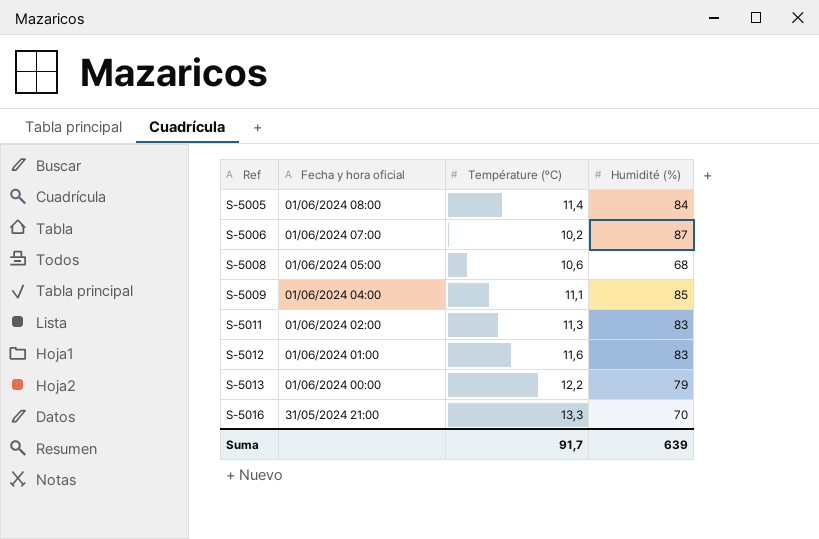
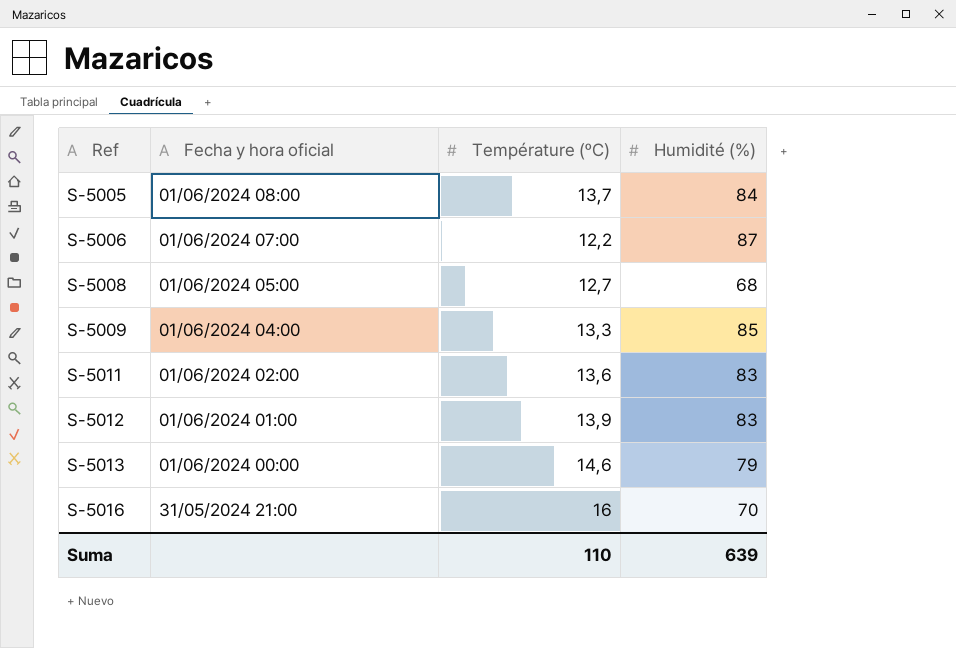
S-5005 | Température (ºC): 11,4 -> 13,7
S-5006 | Température (ºC): 10,2 -> 12,2
S-5008 | Température (ºC): 10,6 -> 12,7
S-5009 | Température (ºC): 11,1 -> 13,3
S-5011 | Température (ºC): 11,3 -> 13,6
S-5012 | Température (ºC): 11,6 -> 13,9
S-5013 | Température (ºC): 12,2 -> 14,6
S-5016 | Température (ºC): 13,3 -> 16
Suma | Température (ºC): 91,7 -> 110

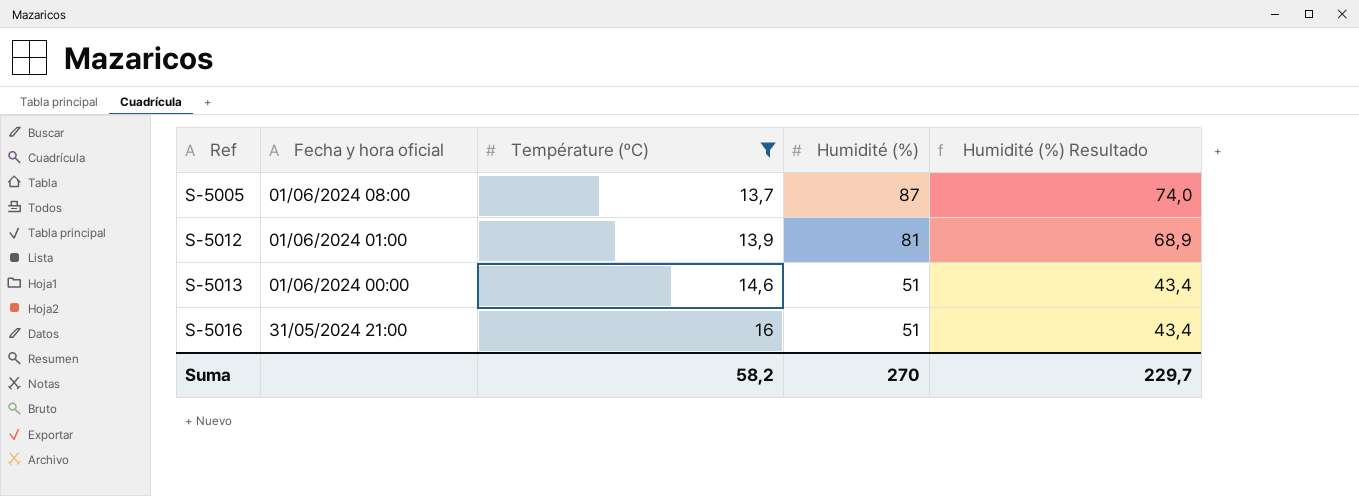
filter: none -> Température (ºC) >= 13,7
column Humidité (%) Resultado | formula: none -> [Humidité (%)] * 0,85
S-5005 | Humidité (%): 84 -> 87
S-5012 | Humidité (%): 83 -> 81
S-5013 | Humidité (%): 79 -> 51
S-5016 | Humidité (%): 70 -> 51
Suma | Température (ºC): 110 -> 58,2
Suma | Humidité (%): 639 -> 270

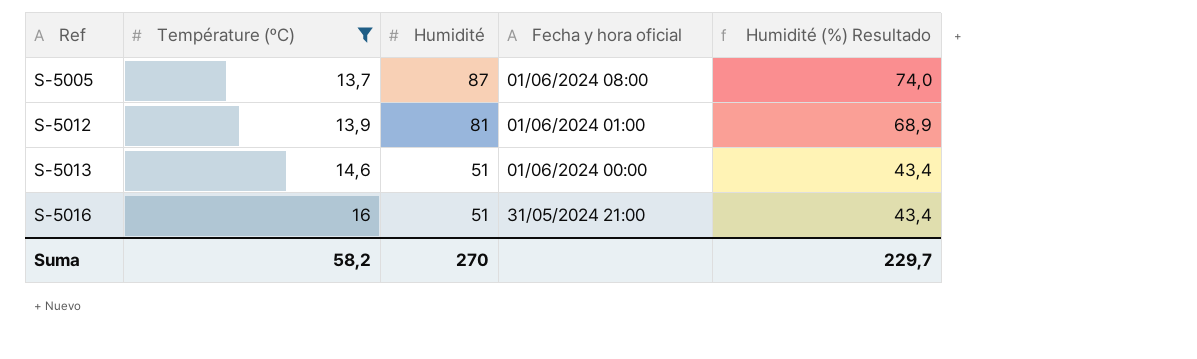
column name: Humidité (%) -> Humidité
column Fecha y hora oficial | position: 2 -> 4

